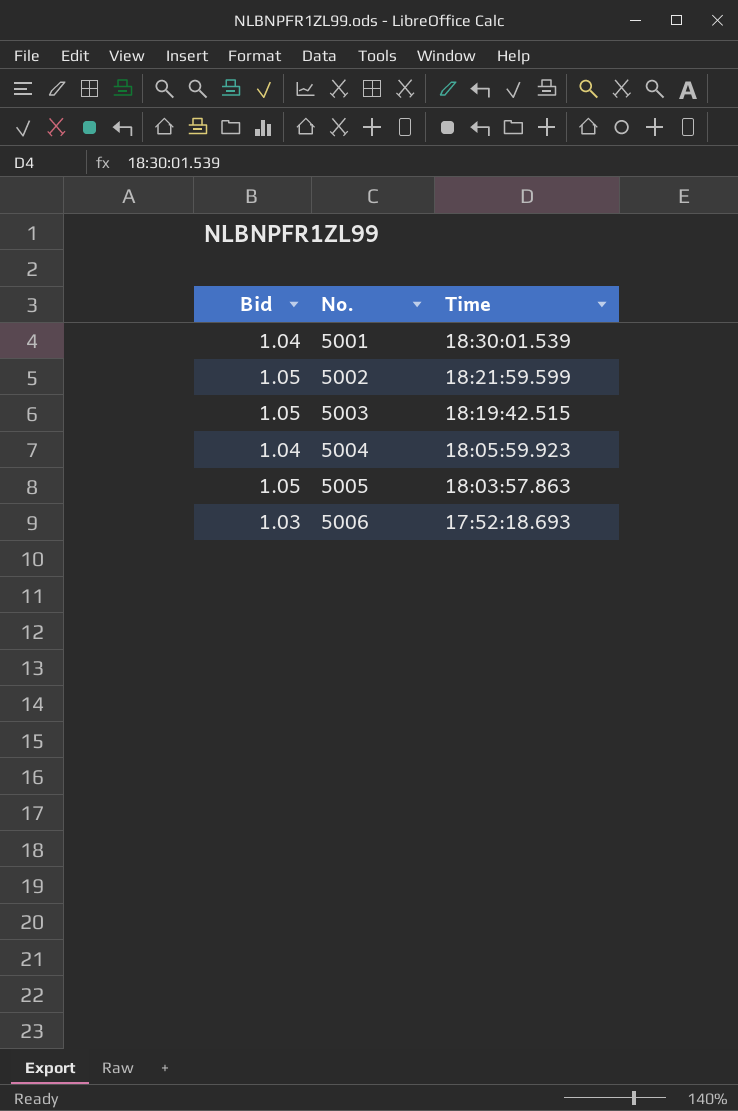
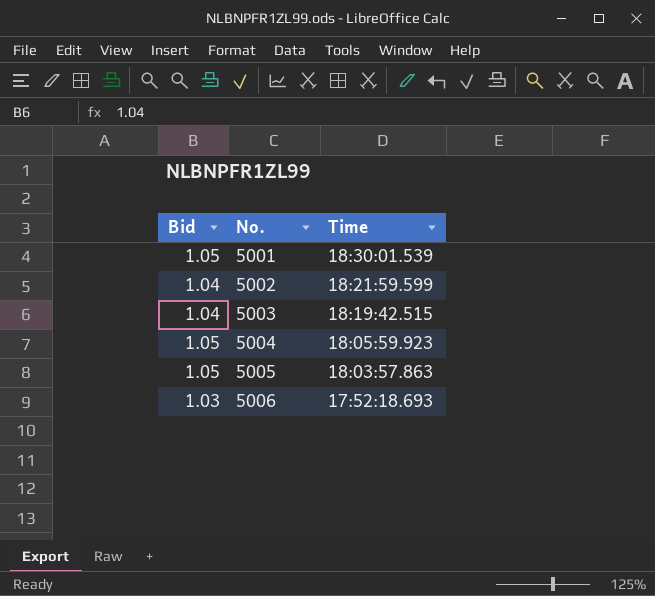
5001 | Bid: 1.04 -> 1.05
5002 | Bid: 1.05 -> 1.04
5003 | Bid: 1.05 -> 1.04
5004 | Bid: 1.04 -> 1.05

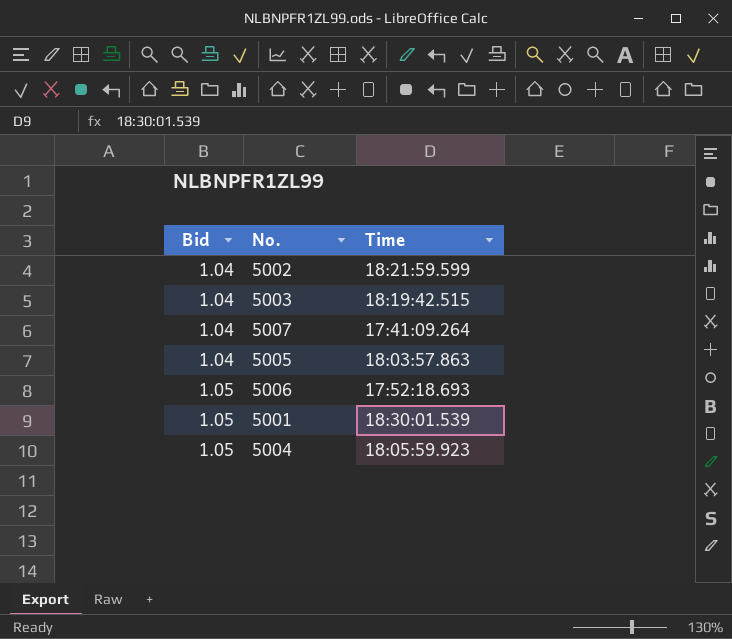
row order: No. ascending -> Bid ascending
row 5007: none -> 1.04 | 17:41:09.264
5005 | Bid: 1.05 -> 1.04
5006 | Bid: 1.03 -> 1.05

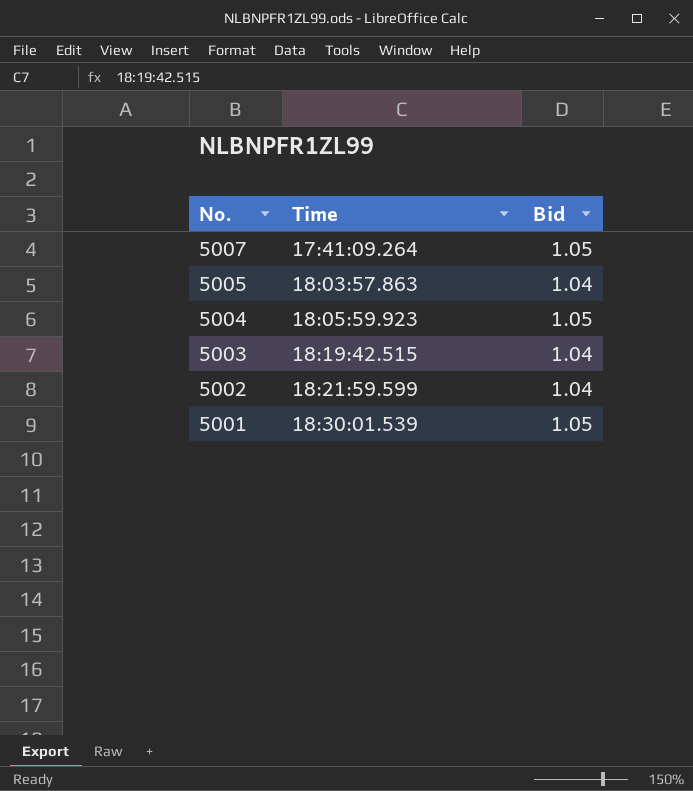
row order: Bid ascending -> No. descending
column Bid | position: 1 -> 3
row 5006: 1.05 | 17:52:18.693 -> none
5007 | Bid: 1.04 -> 1.05

